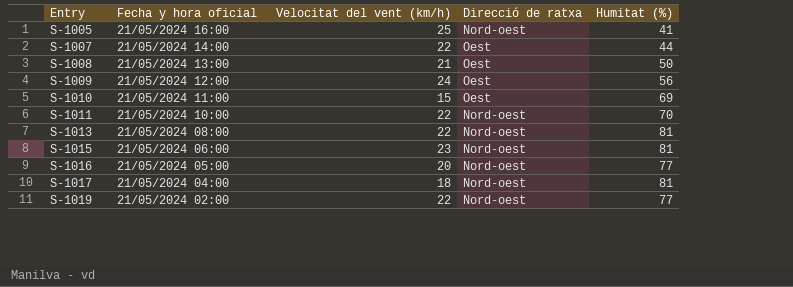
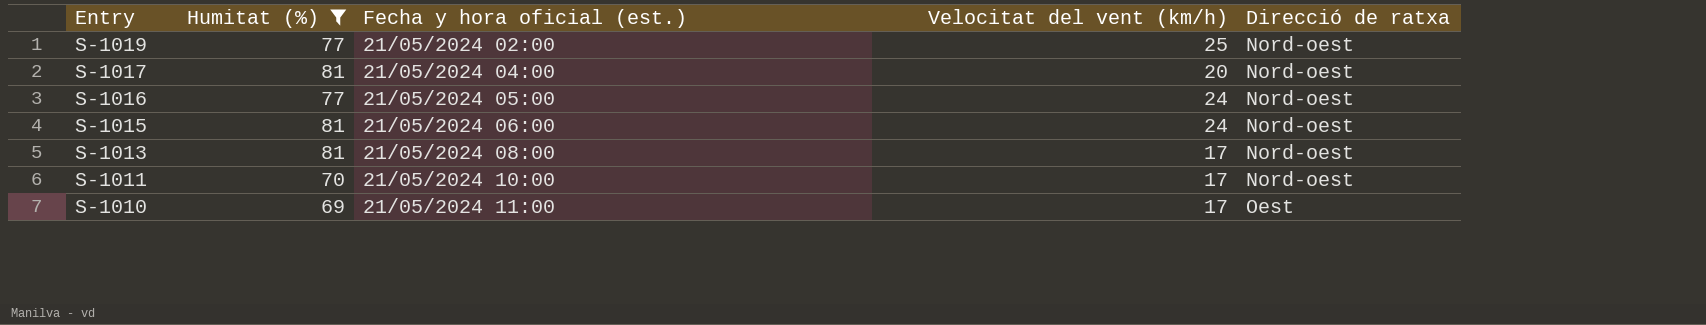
filter: none -> Humitat (%) >= 69
row order: Entry ascending -> Entry descending
column Humitat (%) | position: 5 -> 2
column name: Fecha y hora oficial -> Fecha y hora oficial (est.)
S-1019 | Velocitat del vent (km/h): 22 -> 25
S-1017 | Velocitat del vent (km/h): 18 -> 20
S-1016 | Velocitat del vent (km/h): 20 -> 24
S-1015 | Velocitat del vent (km/h): 23 -> 24
S-1013 | Velocitat del vent (km/h): 22 -> 17
S-1011 | Velocitat del vent (km/h): 22 -> 17
S-1010 | Velocitat del vent (km/h): 15 -> 17

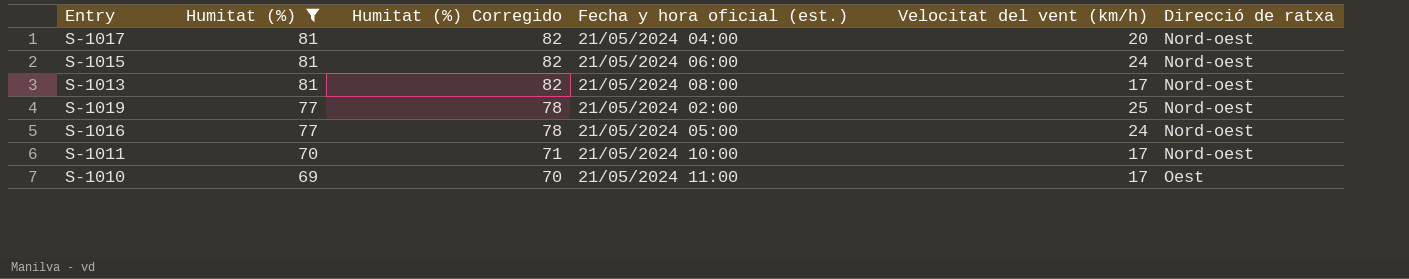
row order: Entry descending -> Humitat (%) descending
column Humitat (%) Corregido | formula: none -> [Humitat (%)] + 1

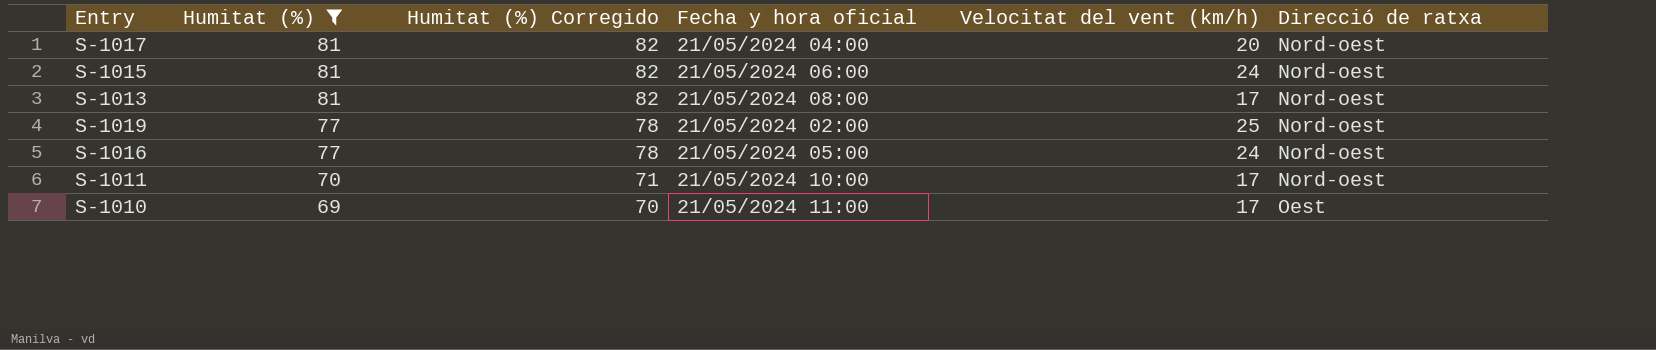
column name: Fecha y hora oficial (est.) -> Fecha y hora oficial

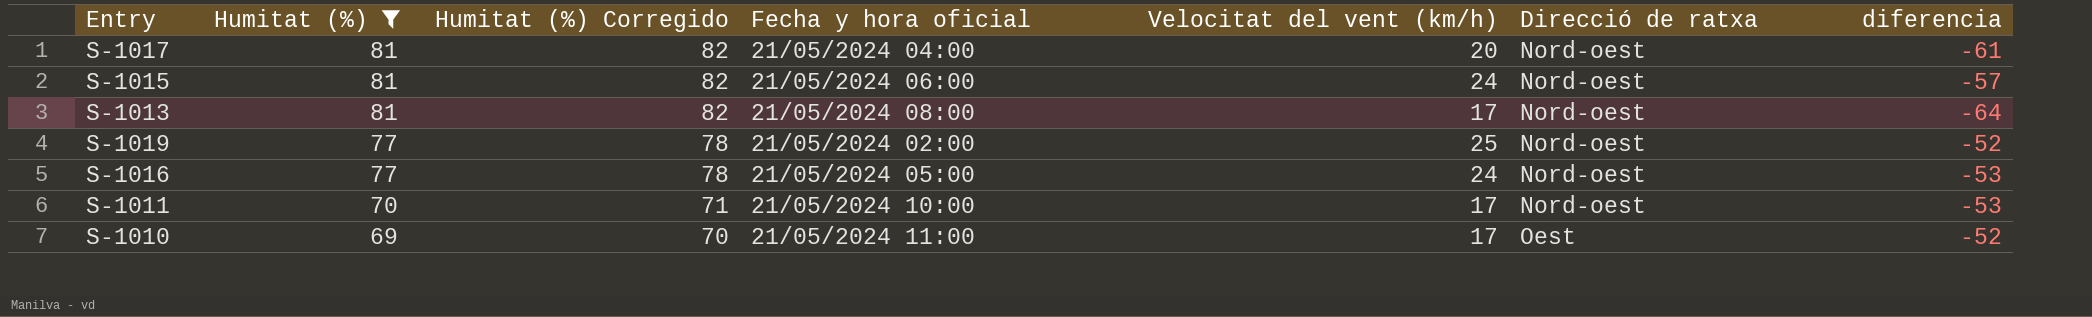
column diferencia | formula: none -> [Velocitat del vent (km/h)] - [Humitat (%)]

